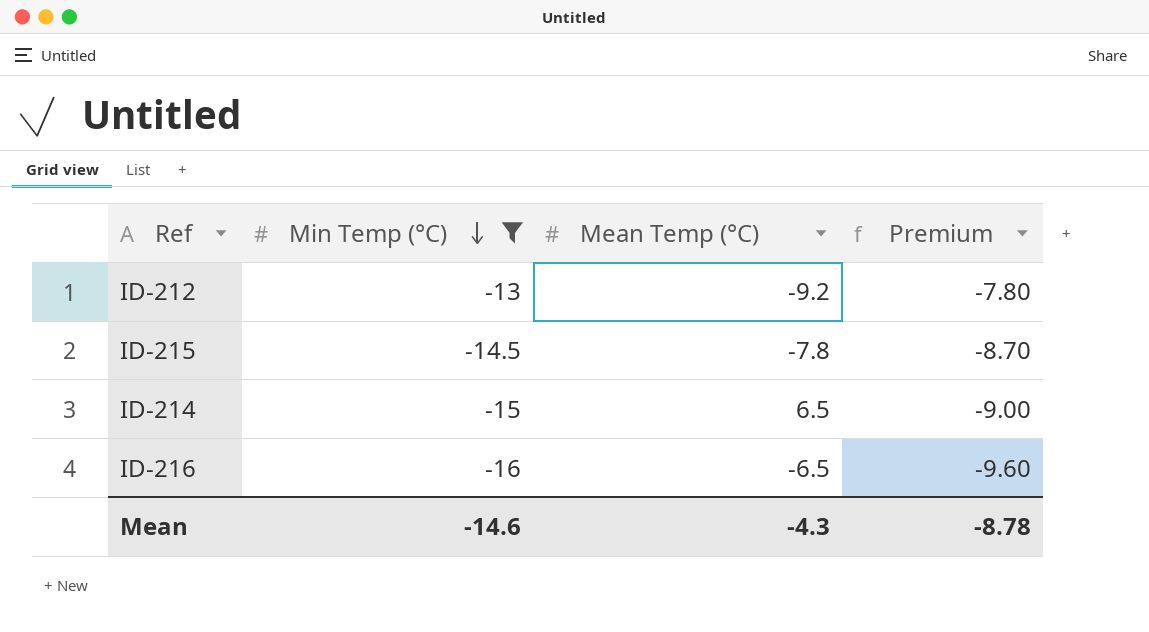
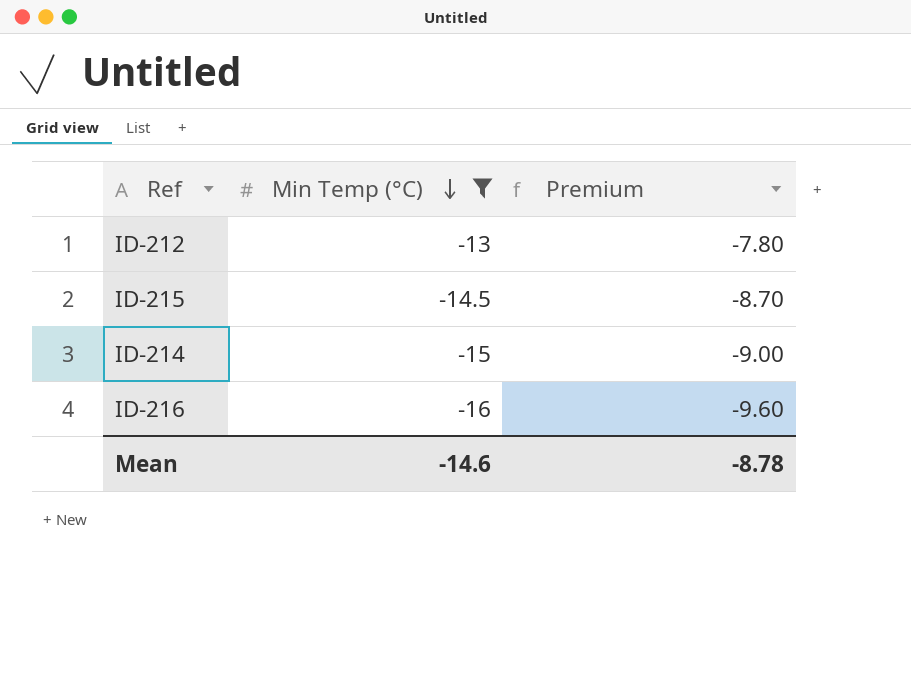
column Mean Temp (°C) | position: 3 -> none

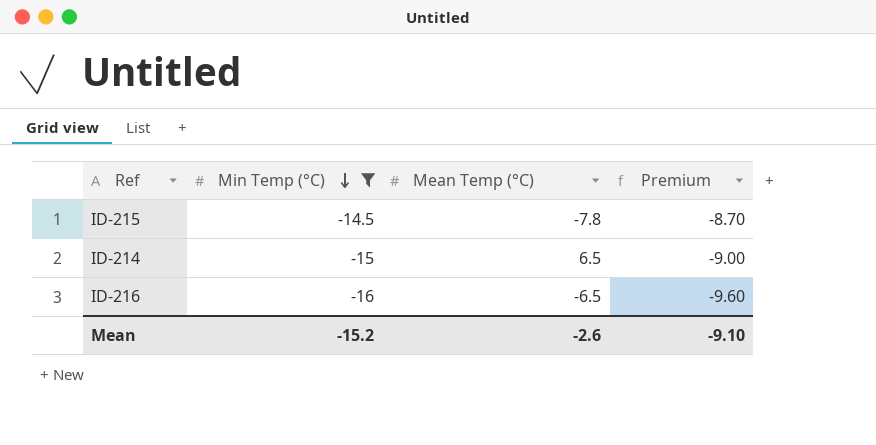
column Mean Temp (°C) | position: none -> 3
row ID-212: -13 | -7.80 -> none
Mean | Min Temp (°C): -14.6 -> -15.2
Mean | Premium: -8.78 -> -9.10

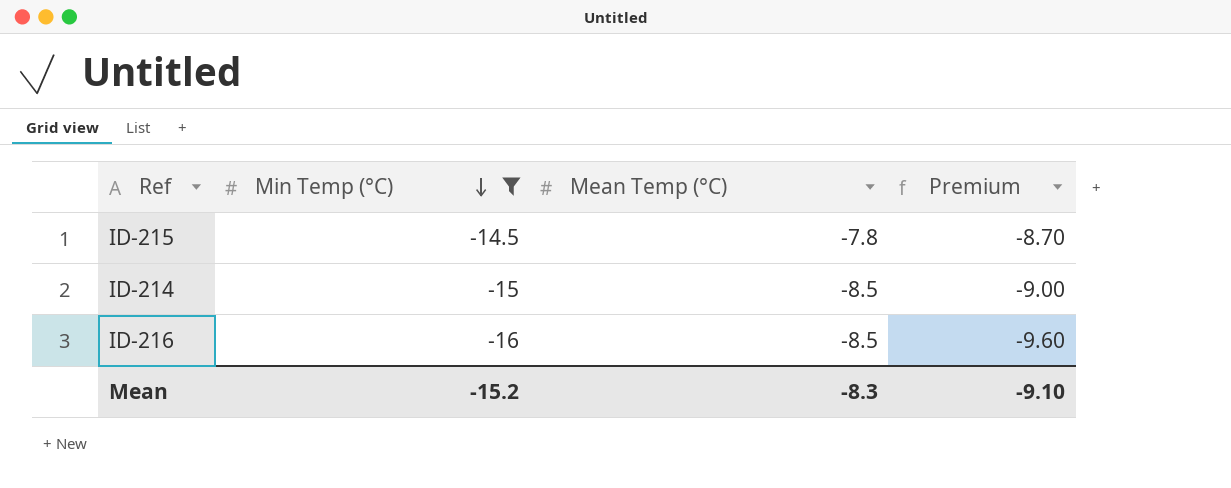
ID-214 | Mean Temp (°C): 6.5 -> -8.5
ID-216 | Mean Temp (°C): -6.5 -> -8.5
Mean | Mean Temp (°C): -2.6 -> -8.3

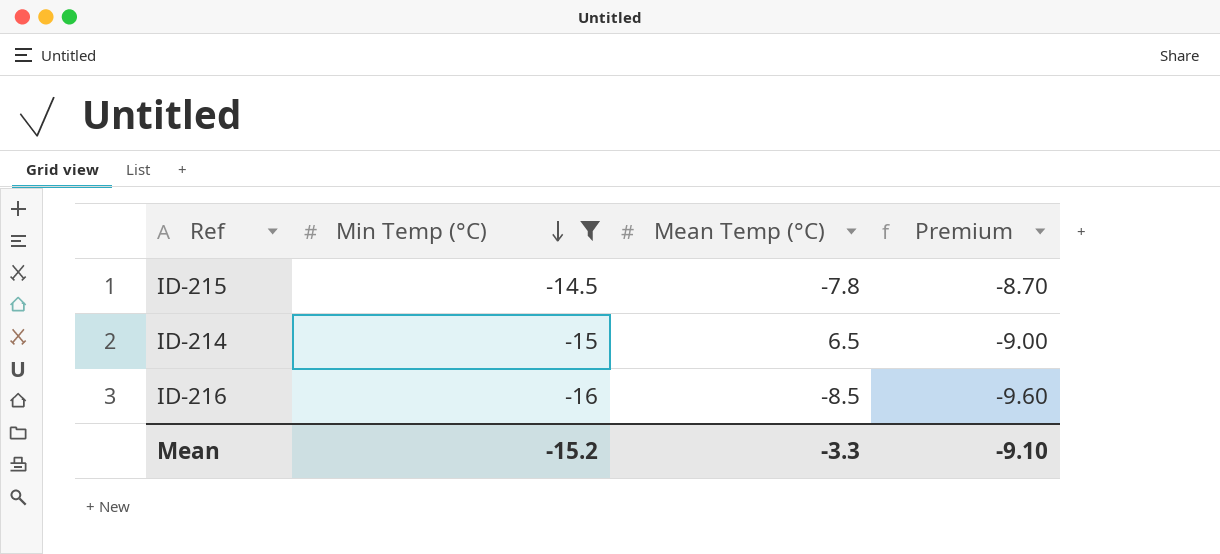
ID-214 | Mean Temp (°C): -8.5 -> 6.5
Mean | Mean Temp (°C): -8.3 -> -3.3

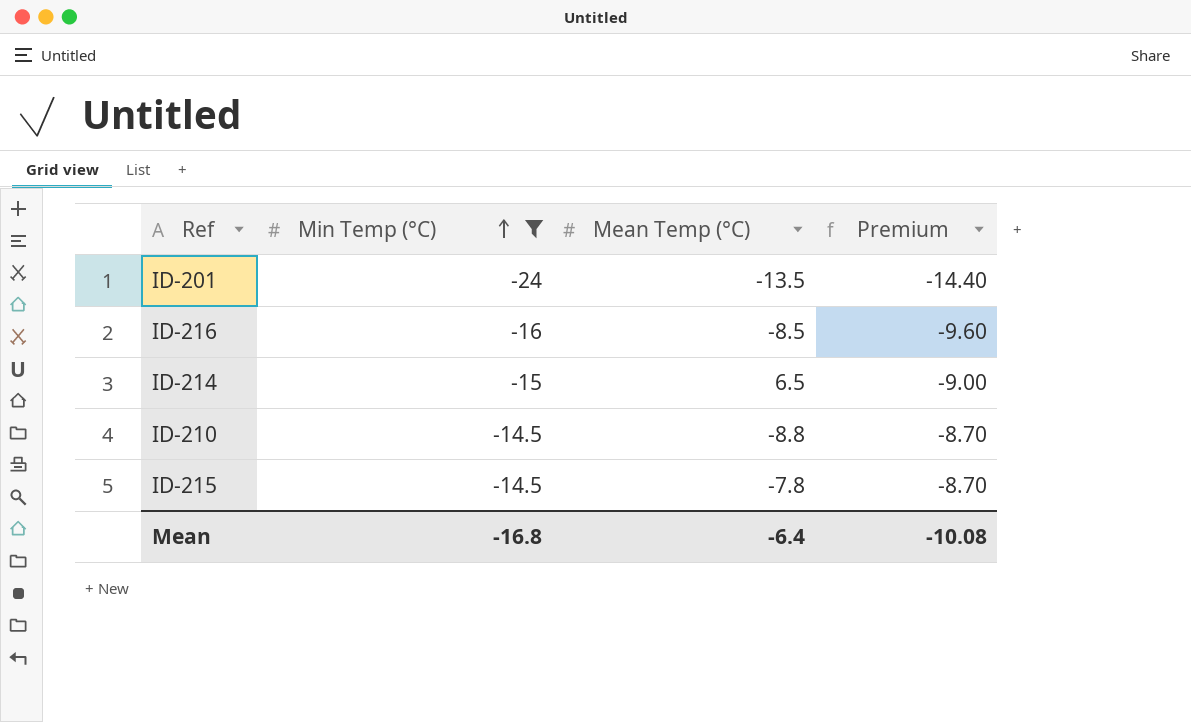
row order: Min Temp (°C) descending -> Min Temp (°C) ascending
row ID-201: none -> -24 | -13.5 | -14.40
row ID-210: none -> -14.5 | -8.8 | -8.70
Mean | Min Temp (°C): -15.2 -> -16.8
Mean | Mean Temp (°C): -3.3 -> -6.4
Mean | Premium: -9.10 -> -10.08

